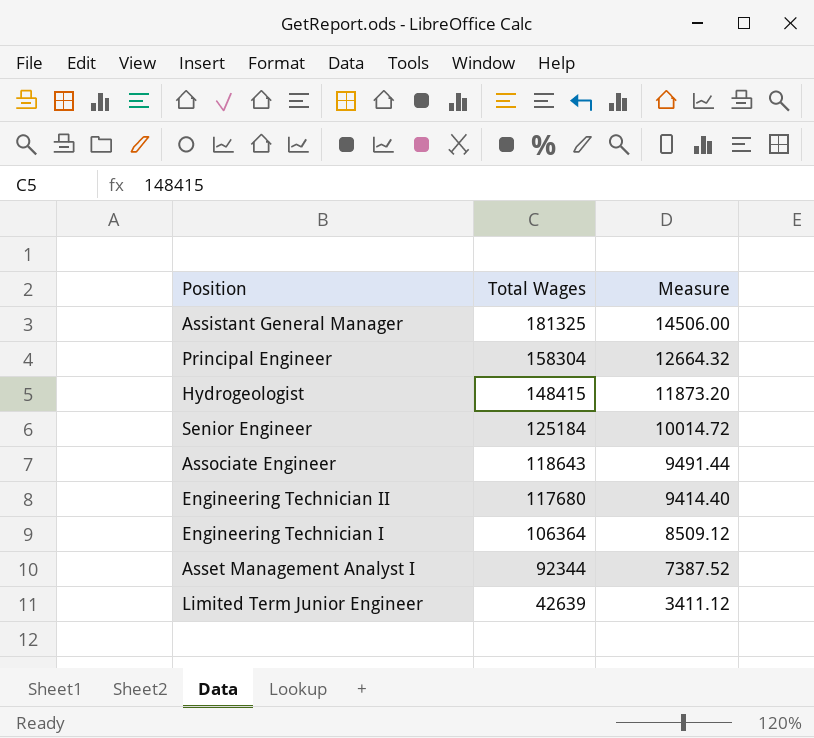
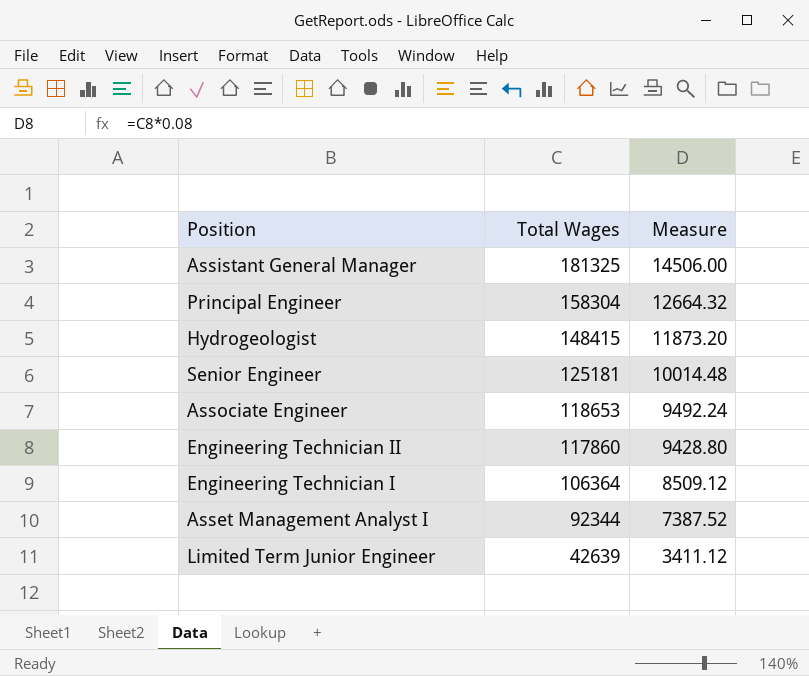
Senior Engineer | Total Wages: 125184 -> 125181
Senior Engineer | Measure: 10014.72 -> 10014.48
Associate Engineer | Total Wages: 118643 -> 118653
Associate Engineer | Measure: 9491.44 -> 9492.24
Engineering Technician II | Total Wages: 117680 -> 117860
Engineering Technician II | Measure: 9414.40 -> 9428.80

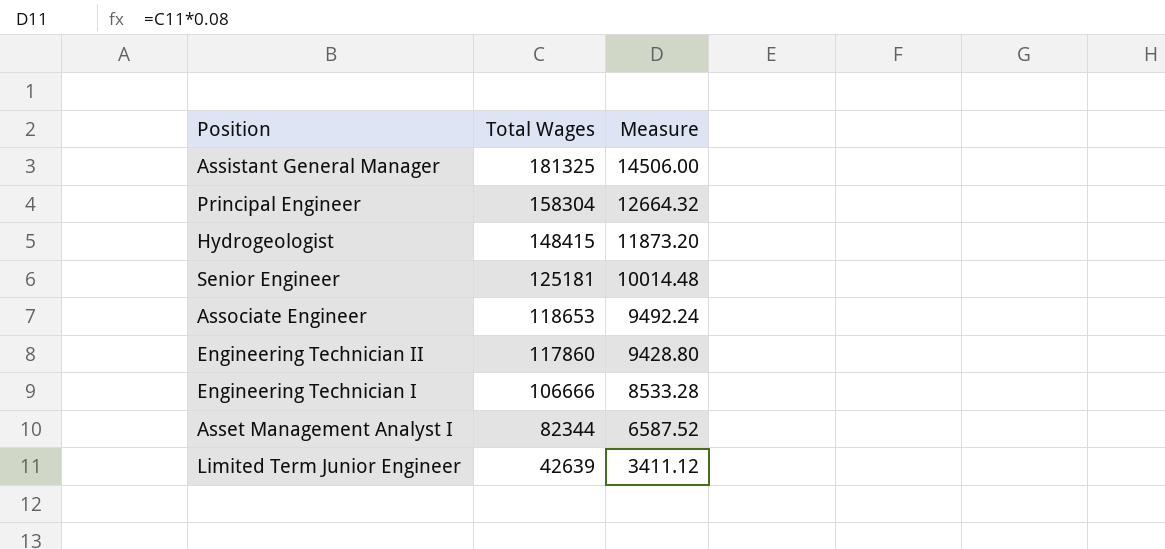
Engineering Technician I | Total Wages: 106364 -> 106666
Engineering Technician I | Measure: 8509.12 -> 8533.28
Asset Management Analyst I | Total Wages: 92344 -> 82344
Asset Management Analyst I | Measure: 7387.52 -> 6587.52

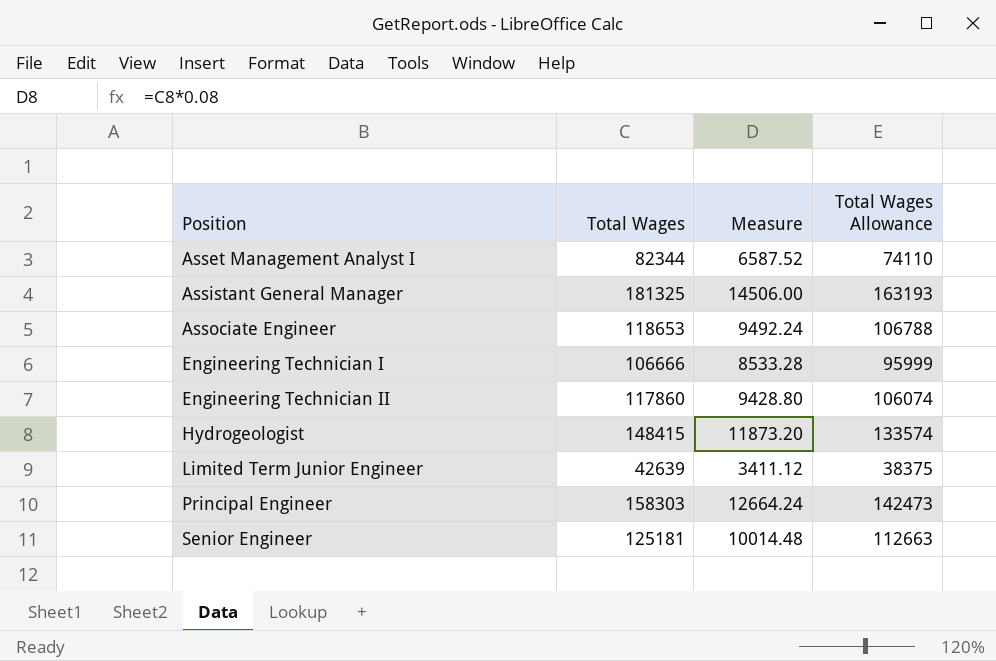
row order: Total Wages descending -> Position ascending
column Total Wages Allowance | formula: none -> [Total Wages] * 0.9
Principal Engineer | Total Wages: 158304 -> 158303
Principal Engineer | Measure: 12664.32 -> 12664.24

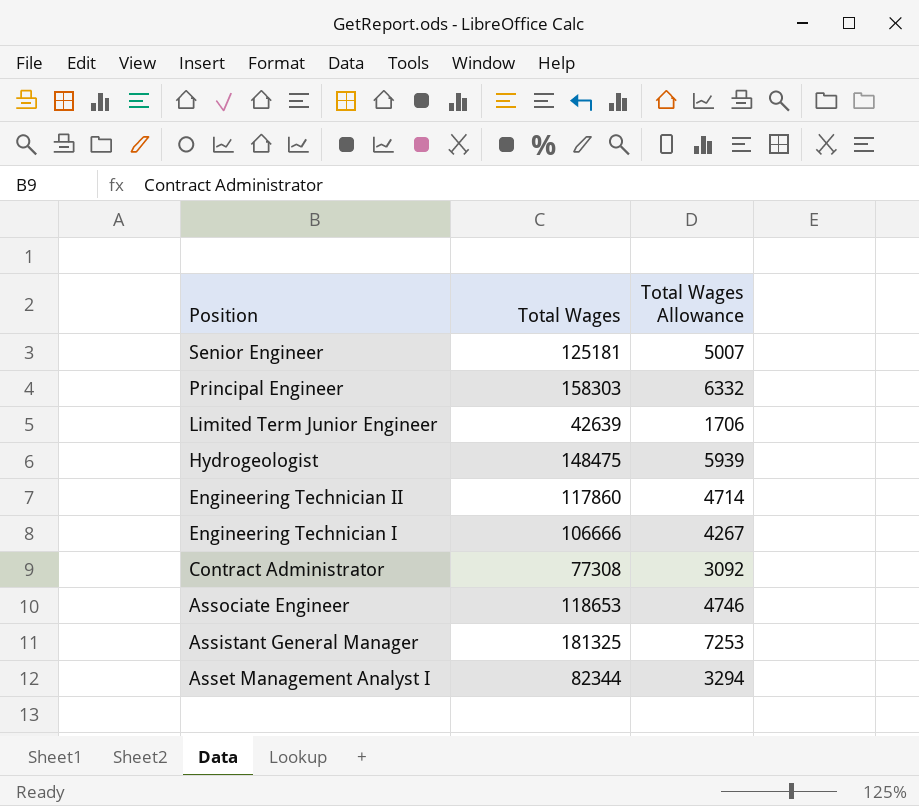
row order: Position ascending -> Position descending
column Measure | formula: [Total Wages] * 0.08 -> none
column Total Wages Allowance | formula: [Total Wages] * 0.9 -> [Total Wages] * 0.04
Hydrogeologist | Total Wages: 148415 -> 148475
row Contract Administrator: none -> 77308 | 3092

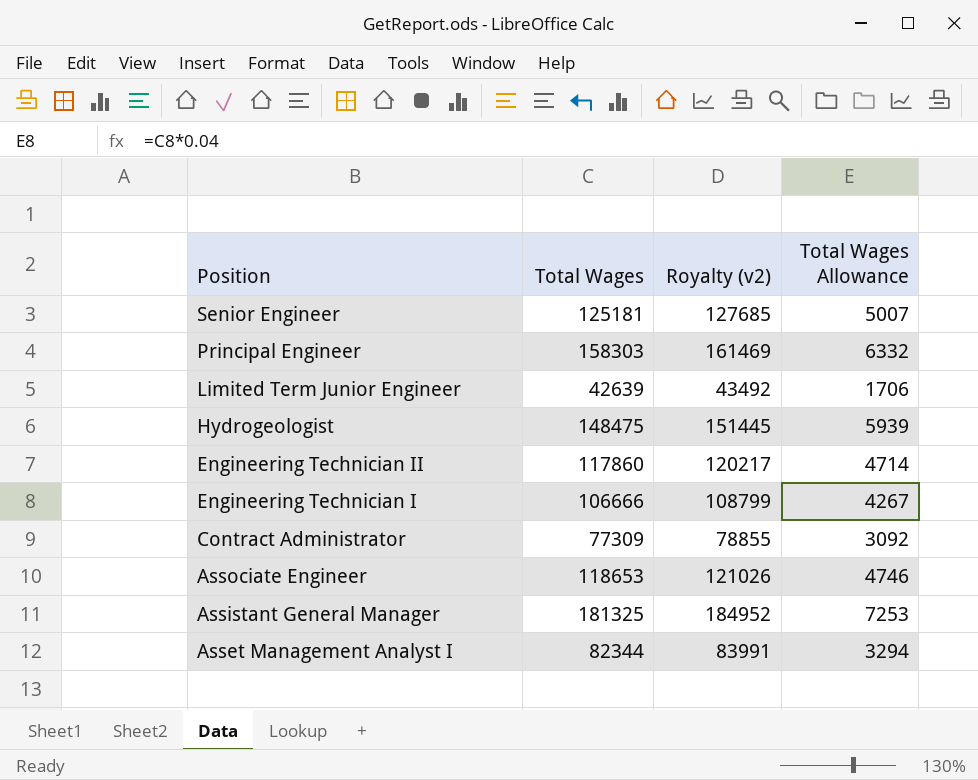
column Royalty (v2) | formula: none -> [Total Wages] * 1.02
Contract Administrator | Total Wages: 77308 -> 77309

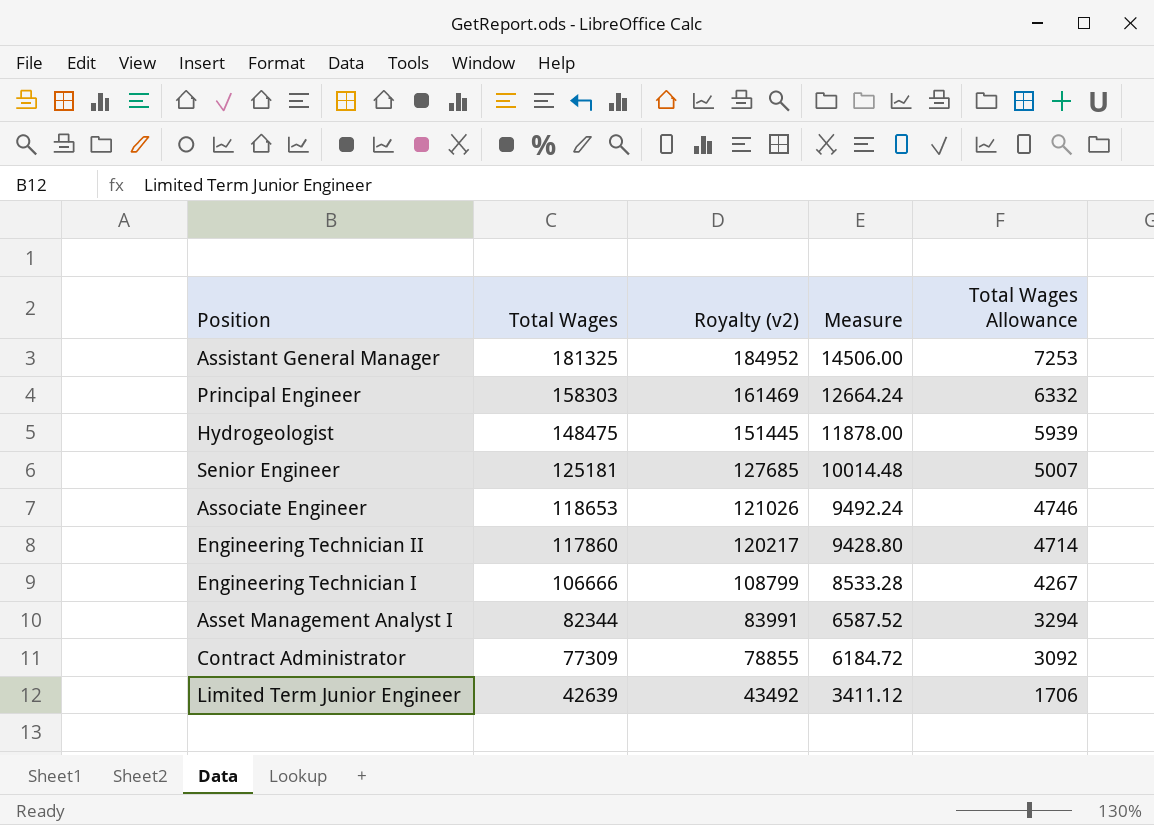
row order: Position descending -> Total Wages descending
column Measure | formula: none -> [Total Wages] * 0.08

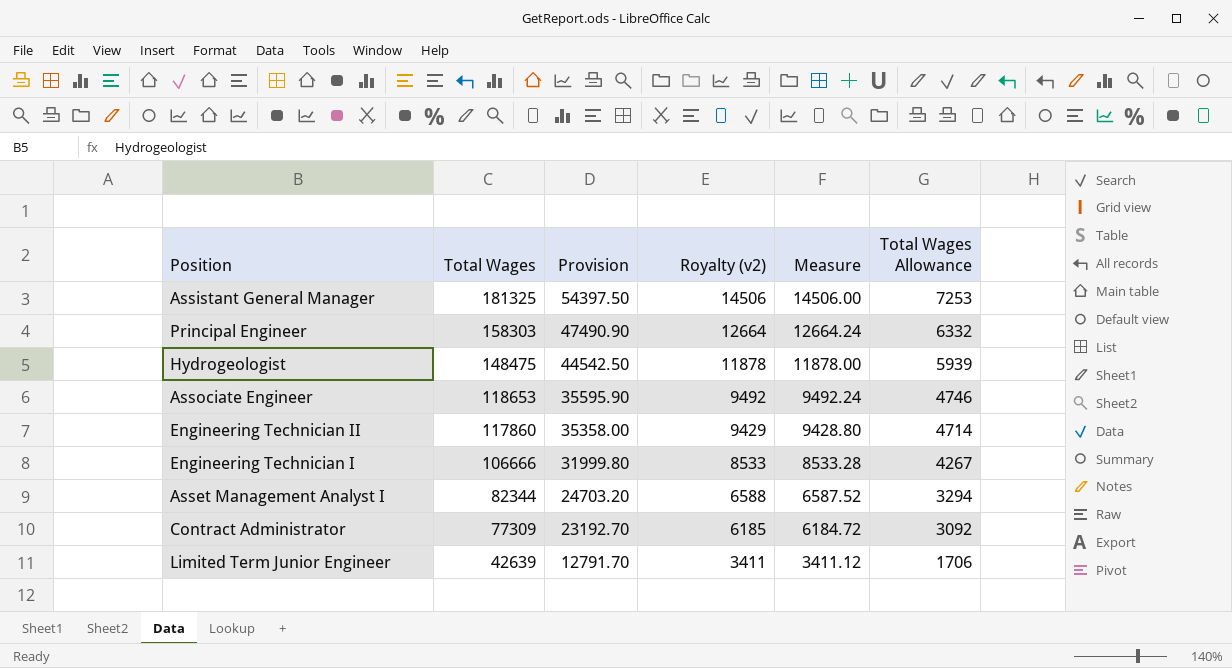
column Provision | formula: none -> [Total Wages] * 0.3
column Royalty (v2) | formula: [Total Wages] * 1.02 -> [Total Wages] * 0.08
row Senior Engineer: 125181 | 127685 | 10014.48 | 5007 -> none

